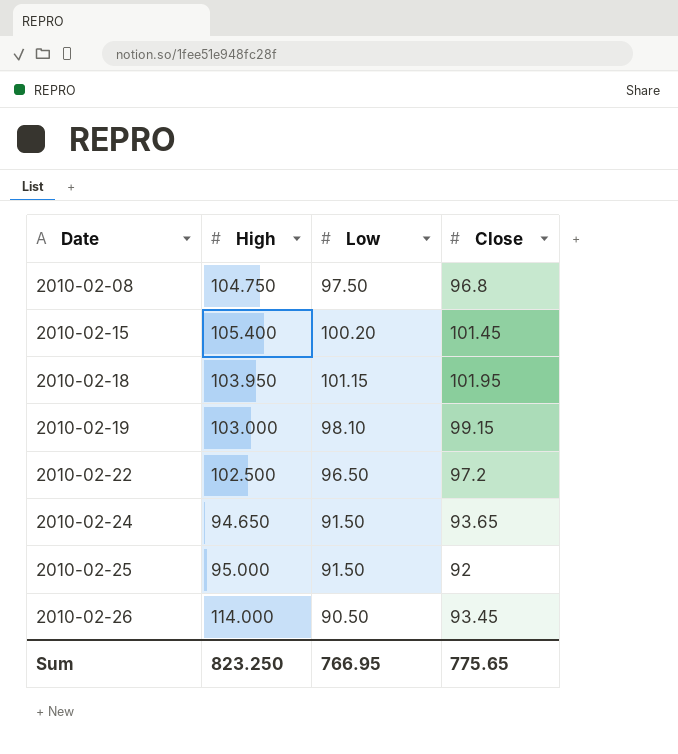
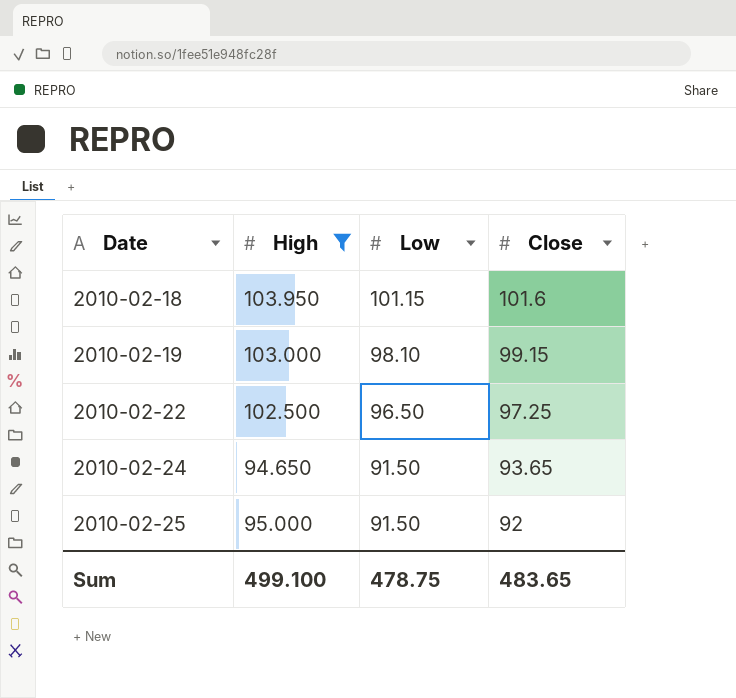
filter: none -> High <= 103.950
2010-02-18 | Close: 101.95 -> 101.6
2010-02-22 | Close: 97.2 -> 97.25
Sum | High: 823.250 -> 499.100
Sum | Low: 766.95 -> 478.75
Sum | Close: 775.65 -> 483.65

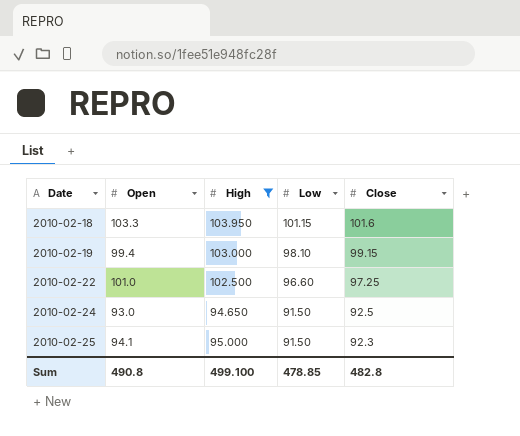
column Open | position: none -> 2
2010-02-22 | Low: 96.50 -> 96.60
2010-02-24 | Close: 93.65 -> 92.5
2010-02-25 | Close: 92 -> 92.3
Sum | Low: 478.75 -> 478.85
Sum | Close: 483.65 -> 482.8

